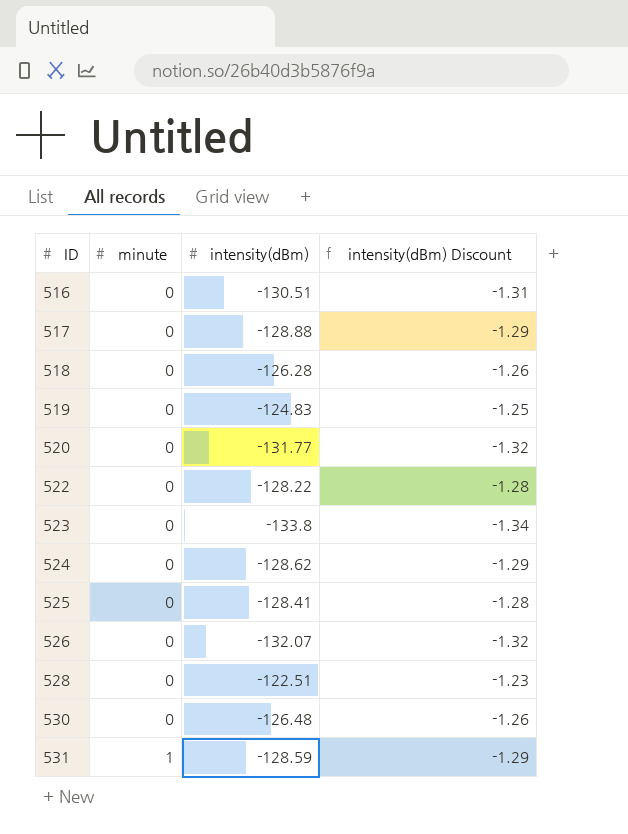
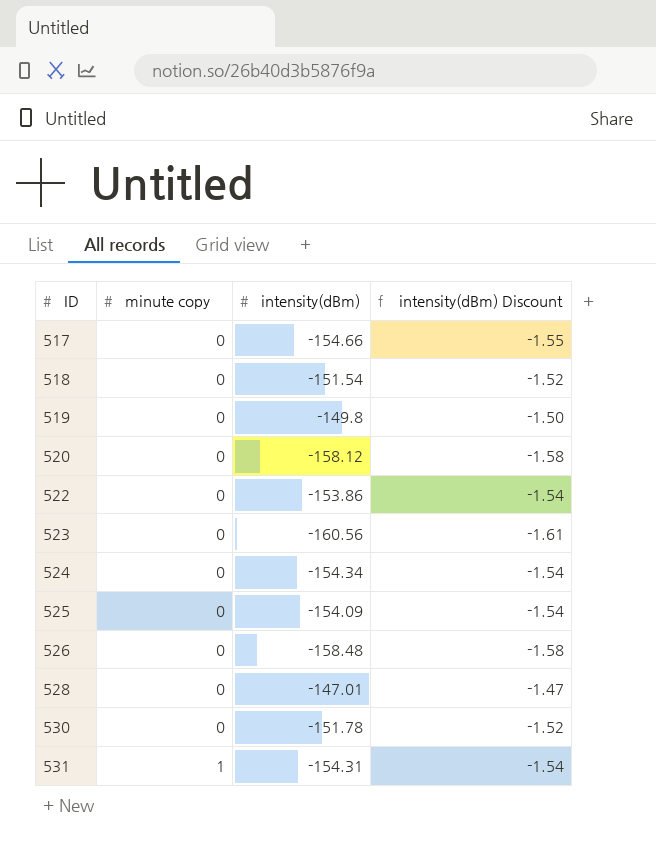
column name: minute -> minute copy
row 516: 0 | -130.51 | -1.31 -> none
517 | intensity(dBm): -128.88 -> -154.66
517 | intensity(dBm) Discount: -1.29 -> -1.55
518 | intensity(dBm): -126.28 -> -151.54
518 | intensity(dBm) Discount: -1.26 -> -1.52
519 | intensity(dBm): -124.83 -> -149.8
519 | intensity(dBm) Discount: -1.25 -> -1.50
520 | intensity(dBm): -131.77 -> -158.12
520 | intensity(dBm) Discount: -1.32 -> -1.58
522 | intensity(dBm): -128.22 -> -153.86
522 | intensity(dBm) Discount: -1.28 -> -1.54
523 | intensity(dBm): -133.8 -> -160.56
523 | intensity(dBm) Discount: -1.34 -> -1.61
524 | intensity(dBm): -128.62 -> -154.34
524 | intensity(dBm) Discount: -1.29 -> -1.54
525 | intensity(dBm): -128.41 -> -154.09
525 | intensity(dBm) Discount: -1.28 -> -1.54
526 | intensity(dBm): -132.07 -> -158.48
526 | intensity(dBm) Discount: -1.32 -> -1.58
528 | intensity(dBm): -122.51 -> -147.01
528 | intensity(dBm) Discount: -1.23 -> -1.47
530 | intensity(dBm): -126.48 -> -151.78
530 | intensity(dBm) Discount: -1.26 -> -1.52
531 | intensity(dBm): -128.59 -> -154.31
531 | intensity(dBm) Discount: -1.29 -> -1.54

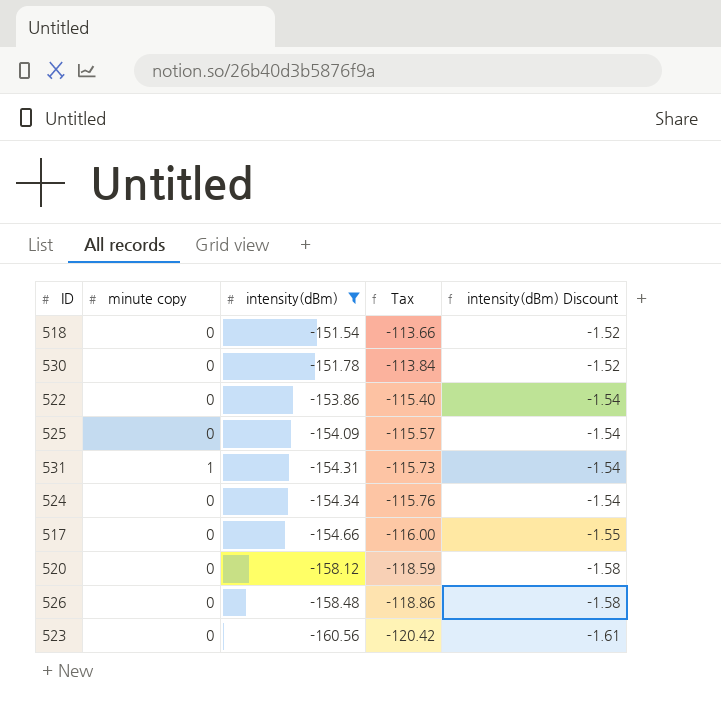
filter: none -> intensity(dBm) <= -151.54
row order: ID ascending -> intensity(dBm) descending
column Tax | formula: none -> [intensity(dBm)] * 0.75

